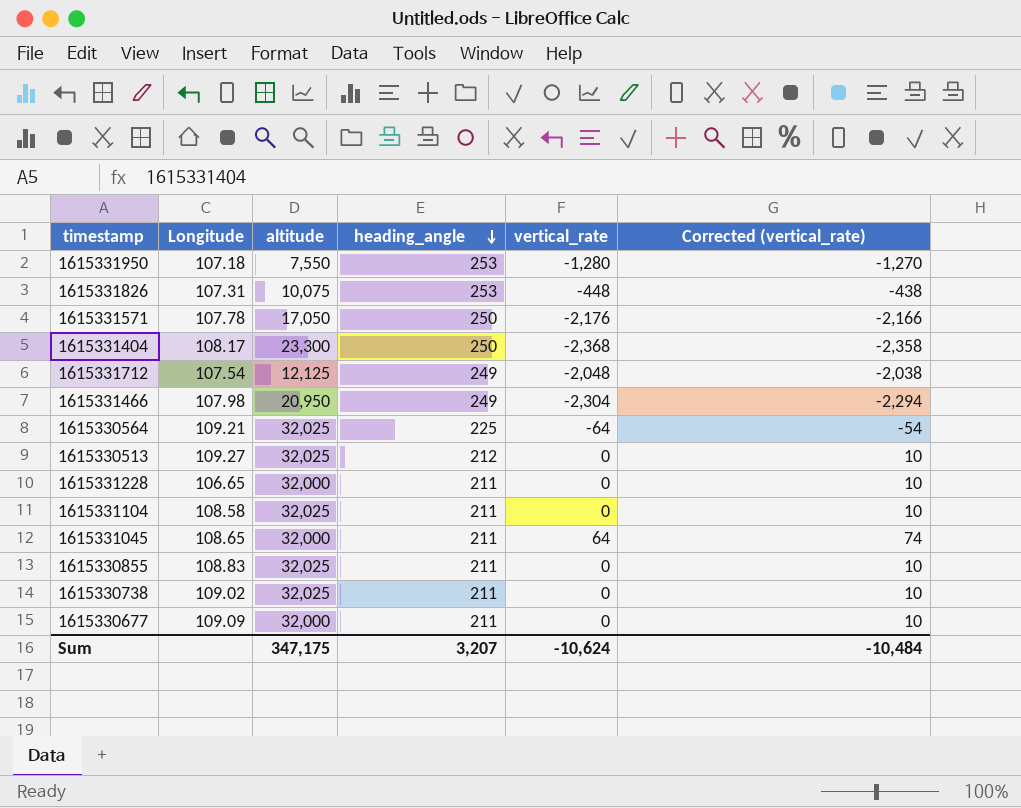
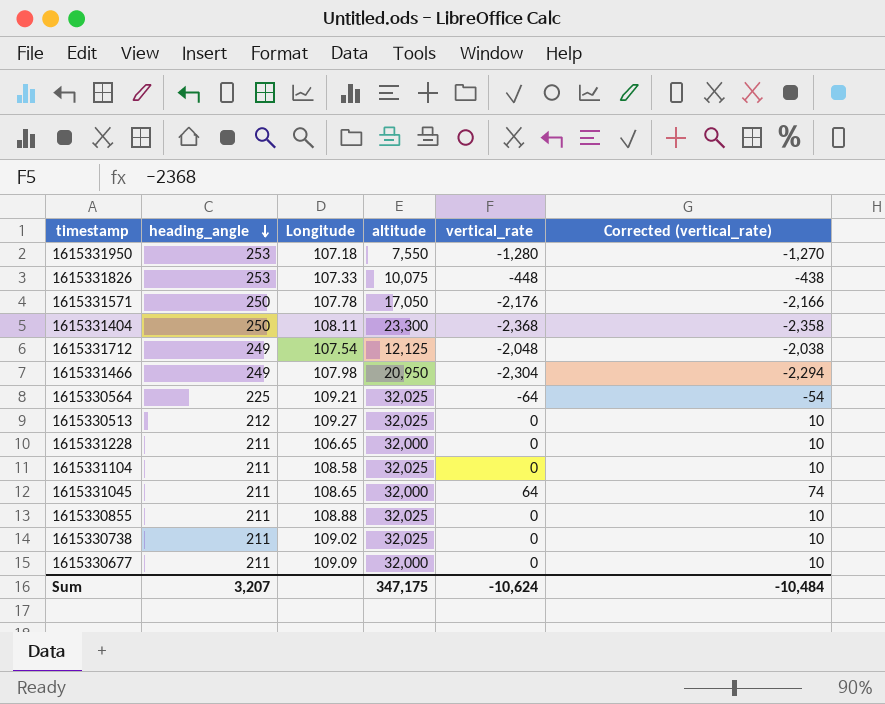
column heading_angle | position: 4 -> 2
1615331826 | Longitude: 107.31 -> 107.33
1615331404 | Longitude: 108.17 -> 108.11
1615330855 | Longitude: 108.83 -> 108.88

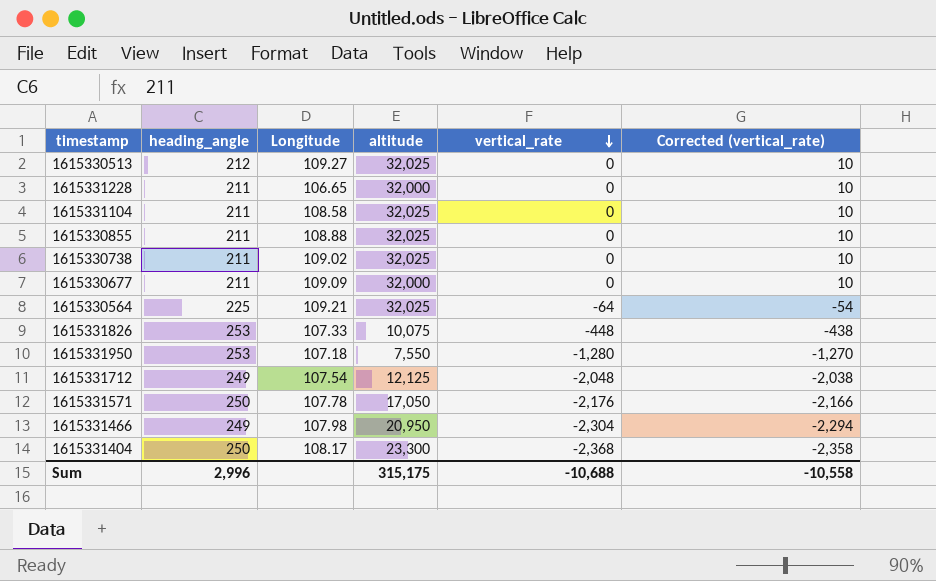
row order: heading_angle descending -> vertical_rate descending
row 1615331045: 211 | 108.65 | 32,000 | 64 | 74 -> none
1615331404 | Longitude: 108.11 -> 108.17
Sum | heading_angle: 3,207 -> 2,996
Sum | altitude: 347,175 -> 315,175
Sum | vertical_rate: -10,624 -> -10,688
Sum | Corrected (vertical_rate): -10,484 -> -10,558

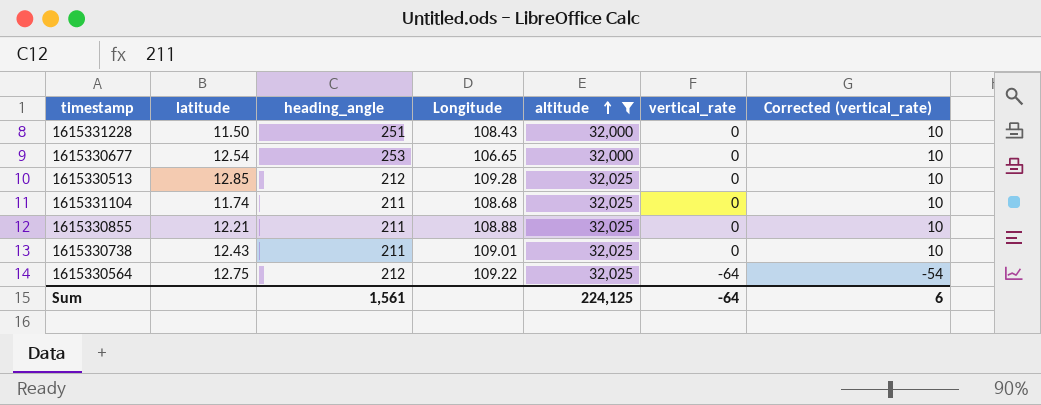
filter: none -> altitude >= 32,000
row order: vertical_rate descending -> altitude ascending
column latitude | position: none -> 2
1615331228 | heading_angle: 211 -> 251
1615331228 | Longitude: 106.65 -> 108.43
1615330677 | heading_angle: 211 -> 253
1615330677 | Longitude: 109.09 -> 106.65
1615330513 | Longitude: 109.27 -> 109.28
1615331104 | Longitude: 108.58 -> 108.68
1615330738 | Longitude: 109.02 -> 109.01
1615330564 | heading_angle: 225 -> 212
1615330564 | Longitude: 109.21 -> 109.22
Sum | heading_angle: 2,996 -> 1,561
Sum | altitude: 315,175 -> 224,125
Sum | vertical_rate: -10,688 -> -64
Sum | Corrected (vertical_rate): -10,558 -> 6

